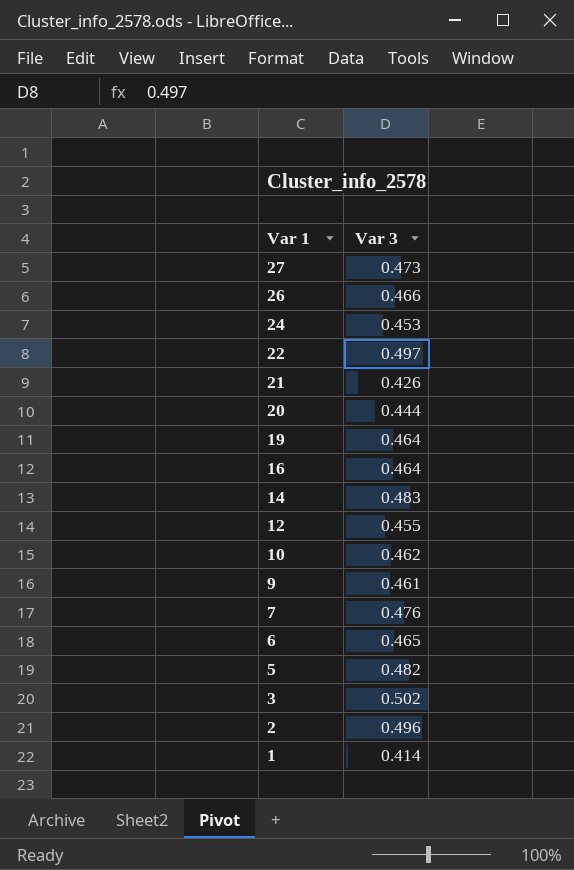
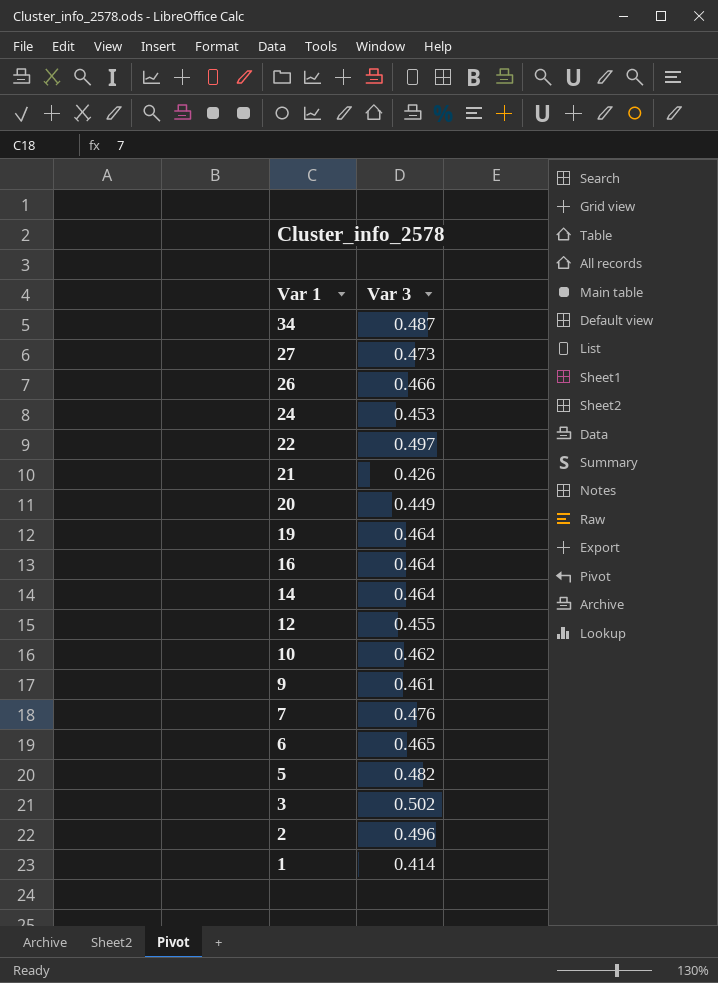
row 34: none -> 0.487
20 | Var 3: 0.444 -> 0.449
14 | Var 3: 0.483 -> 0.464

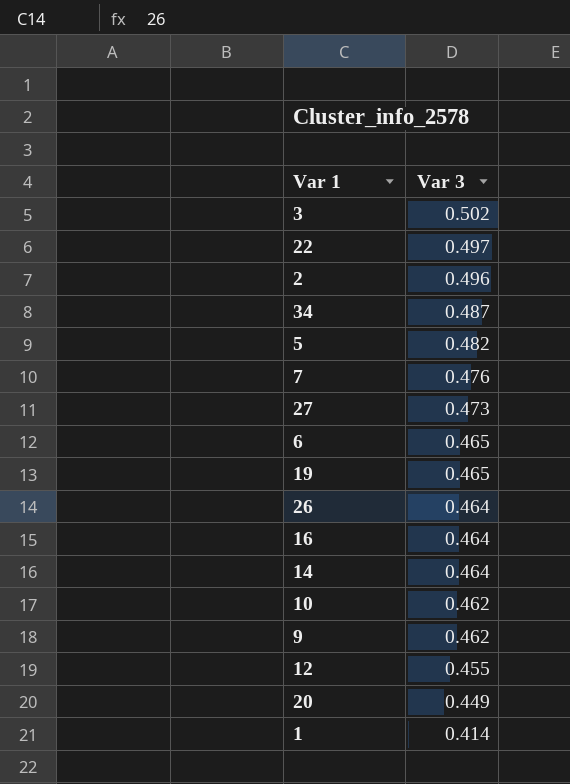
row order: Var 1 descending -> Var 3 descending
row 24: 0.453 -> none
row 21: 0.426 -> none
19 | Var 3: 0.464 -> 0.465
26 | Var 3: 0.466 -> 0.464
9 | Var 3: 0.461 -> 0.462

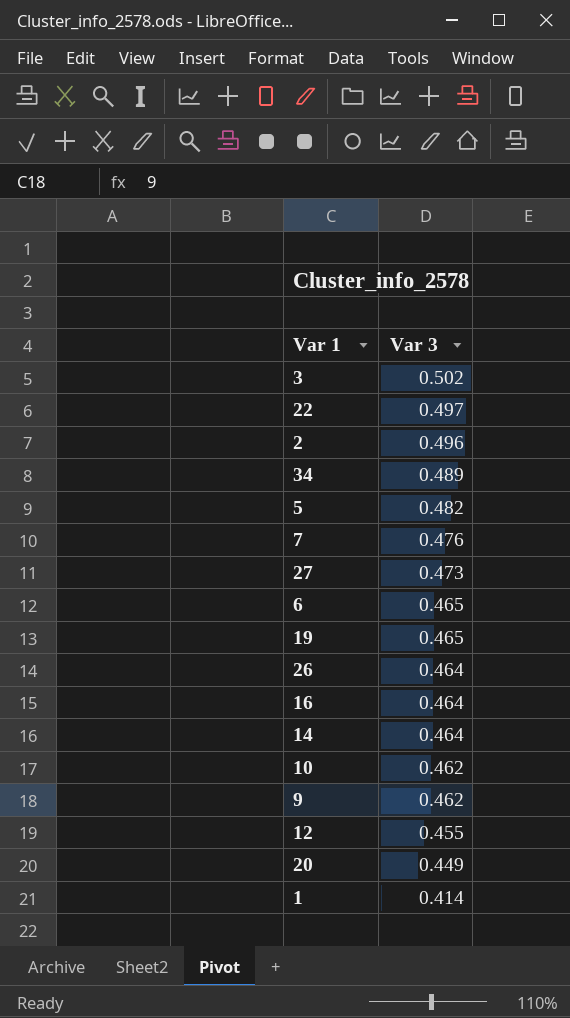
34 | Var 3: 0.487 -> 0.489

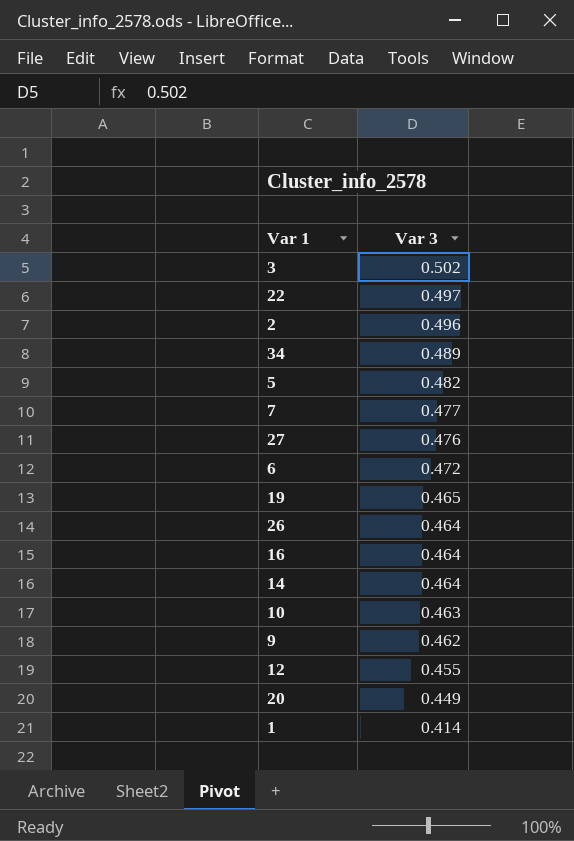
7 | Var 3: 0.476 -> 0.477
27 | Var 3: 0.473 -> 0.476
6 | Var 3: 0.465 -> 0.472
10 | Var 3: 0.462 -> 0.463

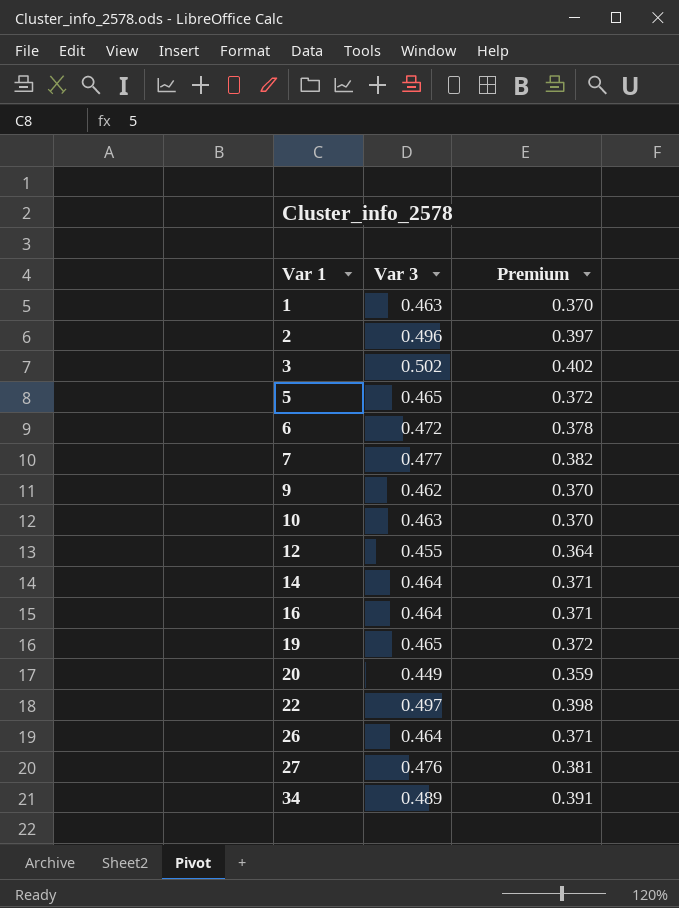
row order: Var 3 descending -> Var 1 ascending
column Premium | formula: none -> [Var 3] * 0.8
1 | Var 3: 0.414 -> 0.463
5 | Var 3: 0.482 -> 0.465

